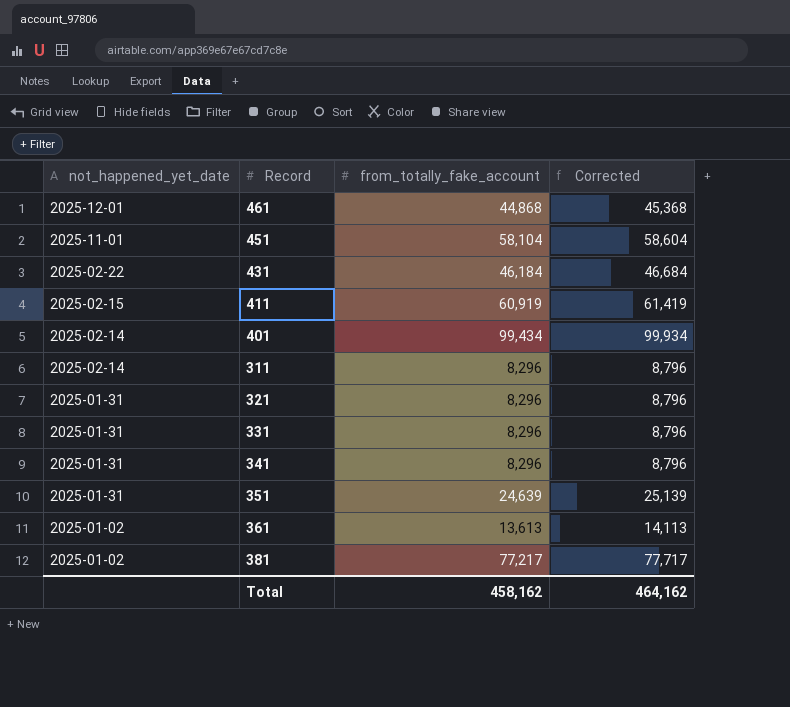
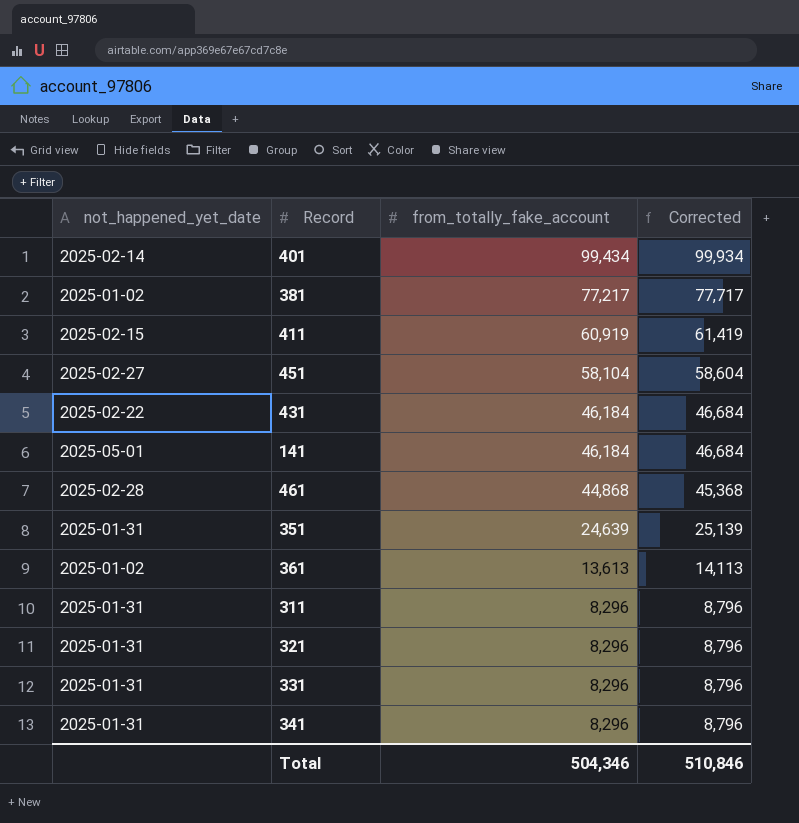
row order: not_happened_yet_date descending -> from_totally_fake_account descending
451 | not_happened_yet_date: 2025-11-01 -> 2025-02-27
row 141: none -> 2025-05-01 | 46,184 | 46,684
461 | not_happened_yet_date: 2025-12-01 -> 2025-02-28
311 | not_happened_yet_date: 2025-02-14 -> 2025-01-31
Total | from_totally_fake_account: 458,162 -> 504,346
Total | Corrected: 464,162 -> 510,846

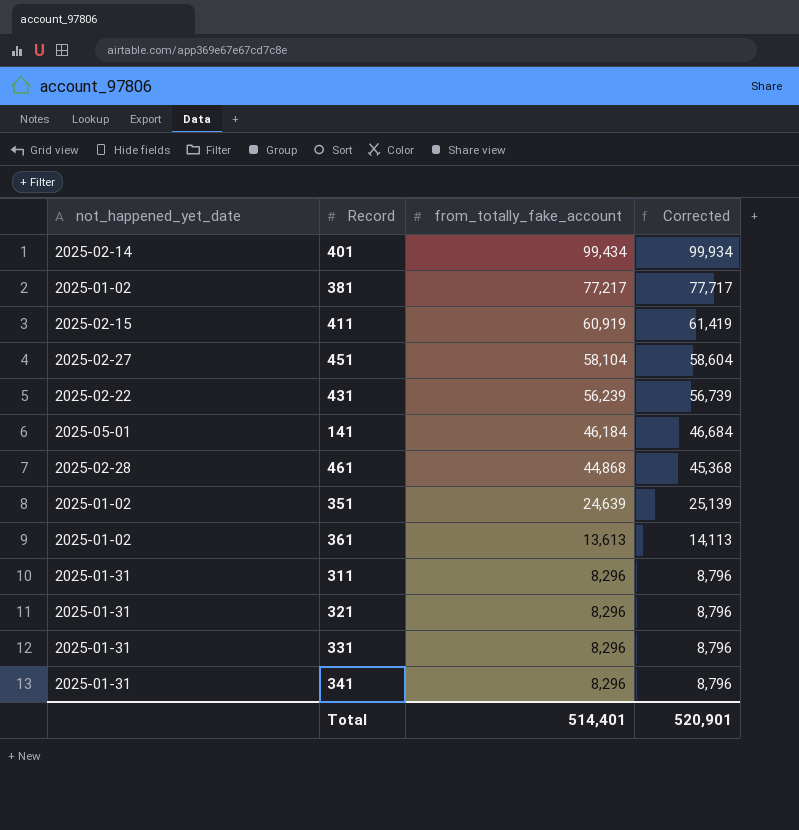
431 | from_totally_fake_account: 46,184 -> 56,239
431 | Corrected: 46,684 -> 56,739
351 | not_happened_yet_date: 2025-01-31 -> 2025-01-02
Total | from_totally_fake_account: 504,346 -> 514,401
Total | Corrected: 510,846 -> 520,901

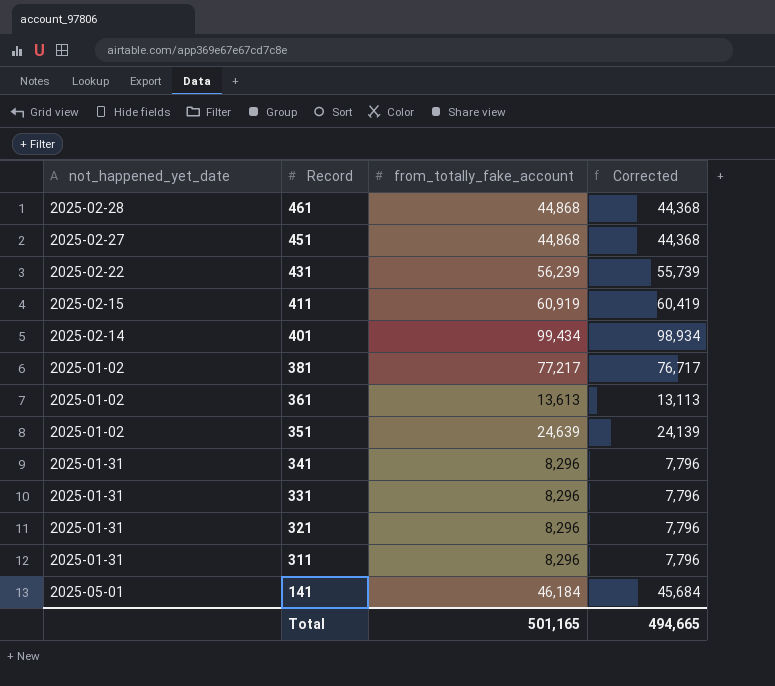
row order: from_totally_fake_account descending -> Record descending
column Corrected | formula: [from_totally_fake_account] + 500 -> [from_totally_fake_account] - 500
451 | from_totally_fake_account: 58,104 -> 44,868
Total | from_totally_fake_account: 514,401 -> 501,165
Total | Corrected: 520,901 -> 494,665

